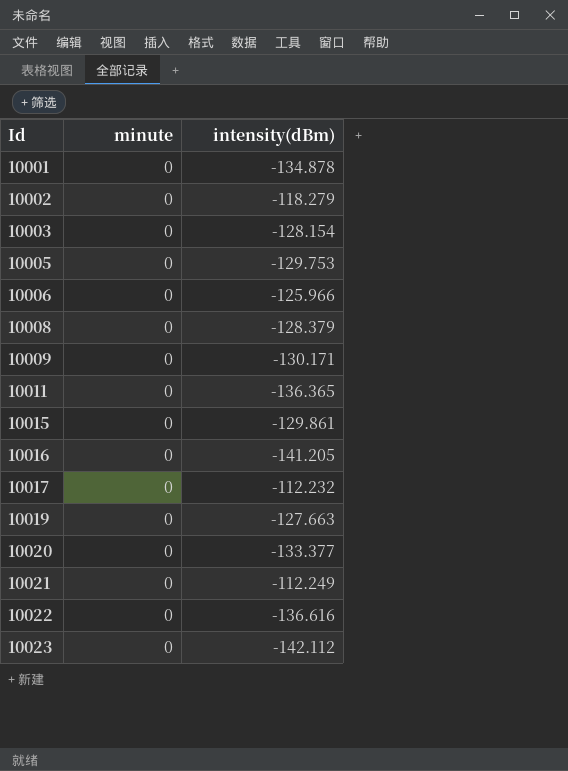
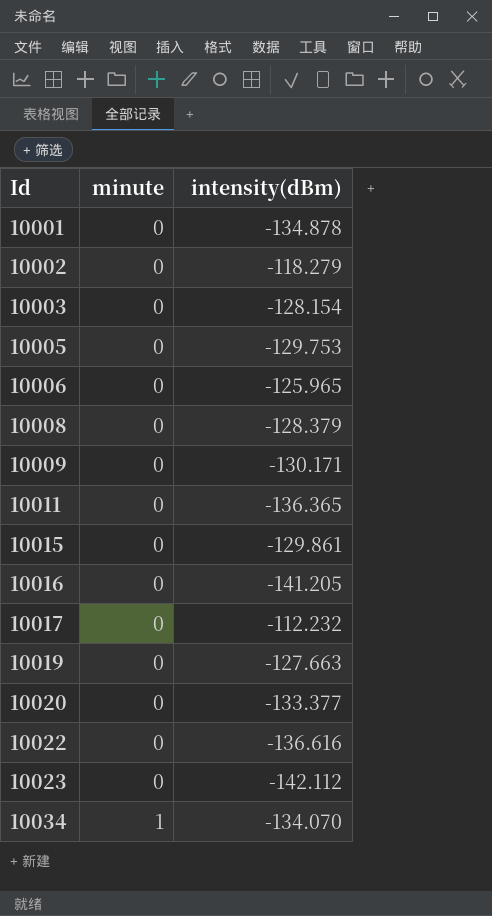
row 10021: 0 | -112.249 -> none
10006 | intensity(dBm): -125.966 -> -125.965
row 10034: none -> 1 | -134.070

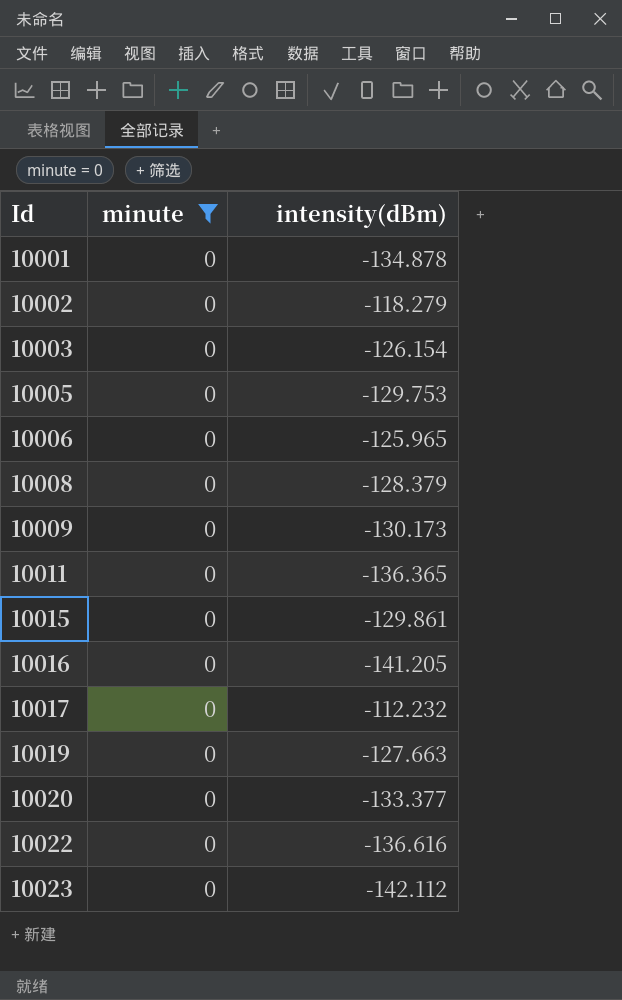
filter: none -> minute = 0
10003 | intensity(dBm): -128.154 -> -126.154
10009 | intensity(dBm): -130.171 -> -130.173

